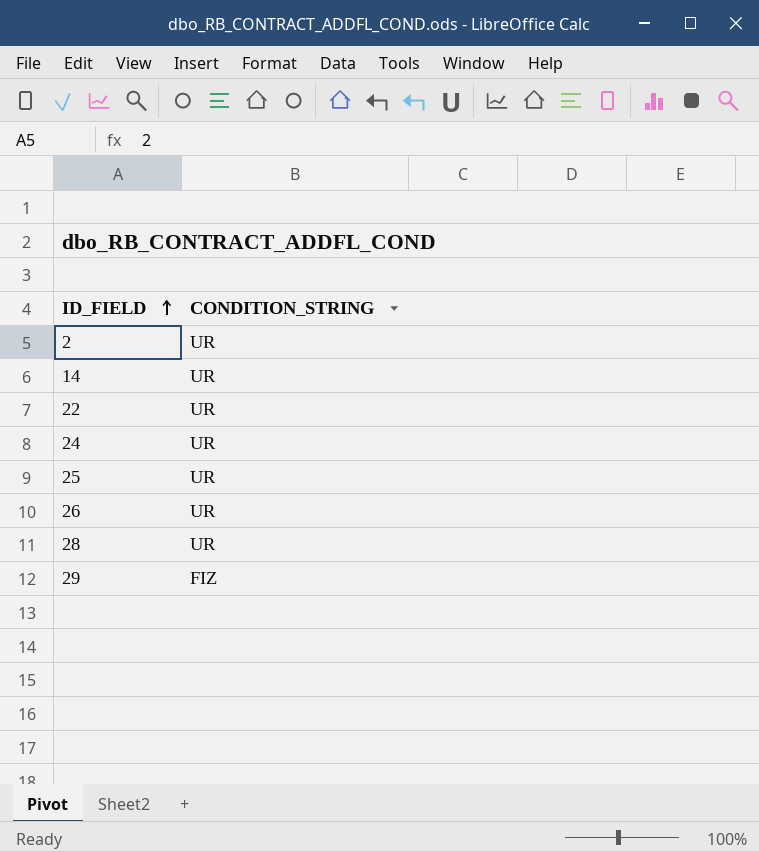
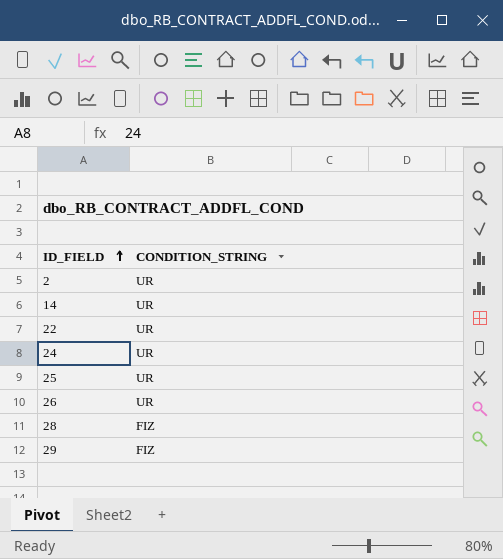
28 | CONDITION_STRING: UR -> FIZ

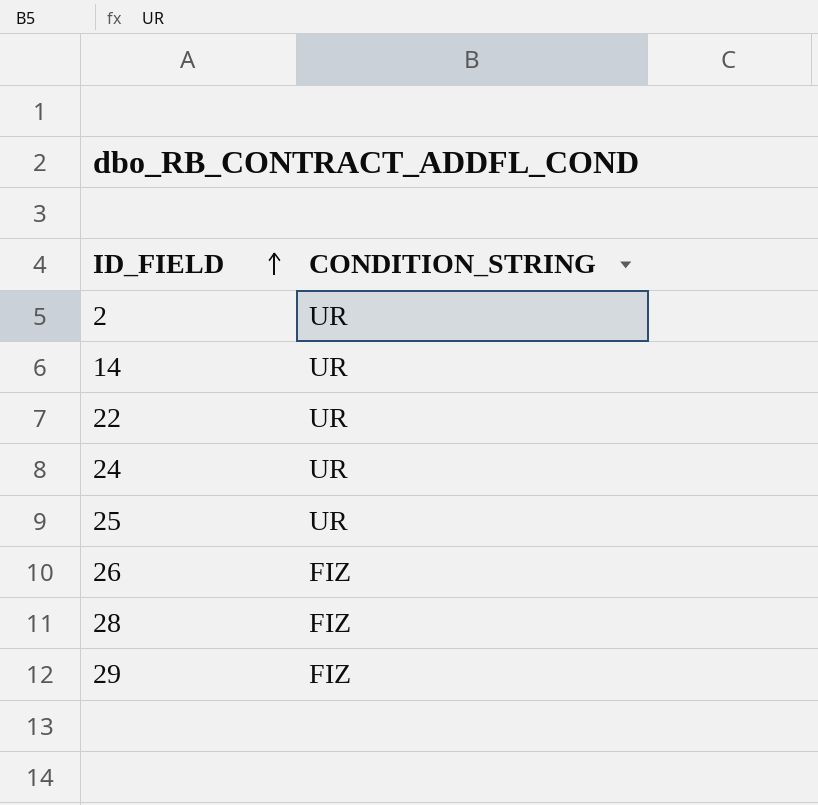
26 | CONDITION_STRING: UR -> FIZ

